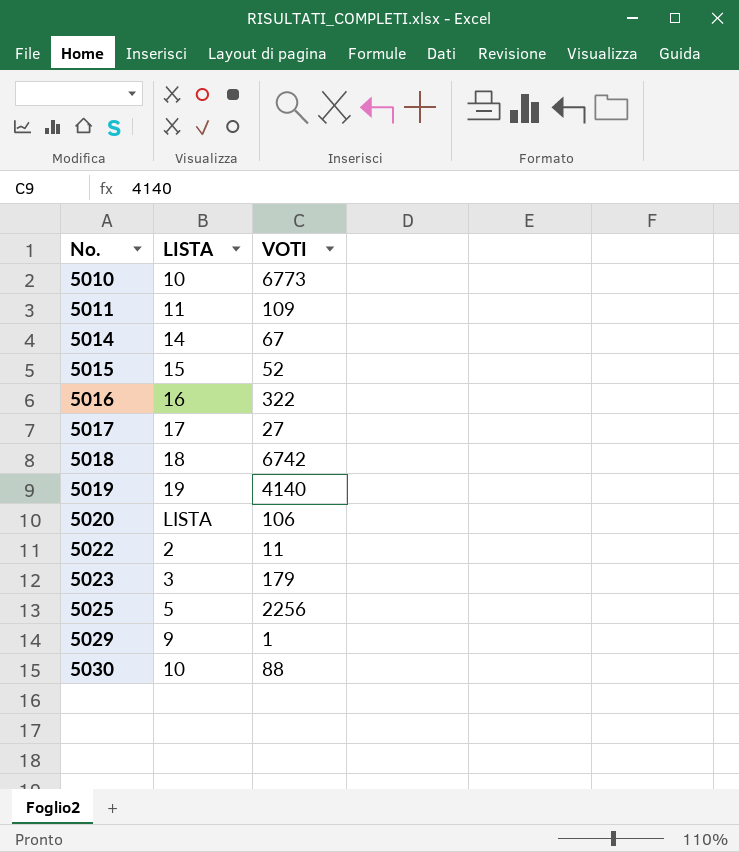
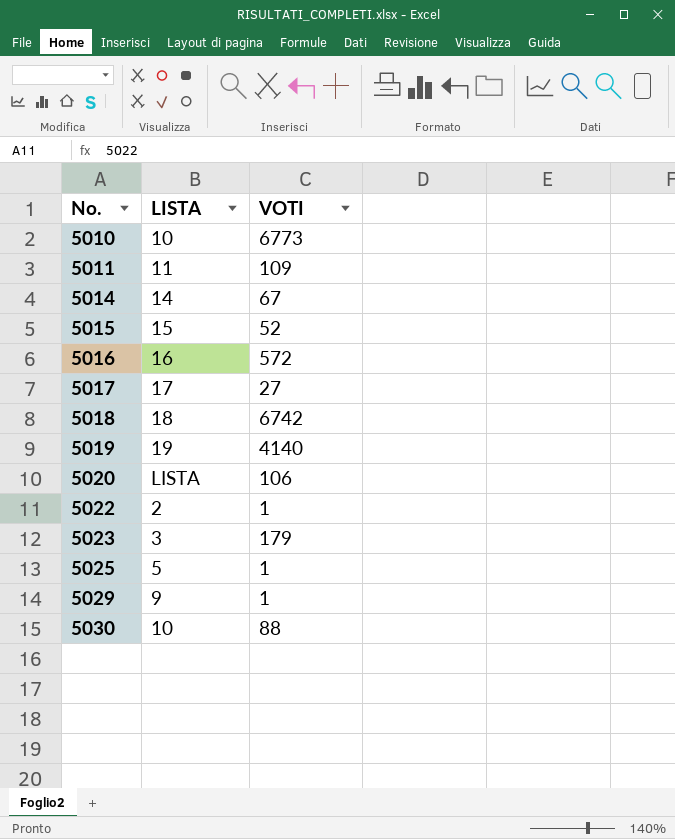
5016 | VOTI: 322 -> 572
5022 | VOTI: 11 -> 1
5025 | VOTI: 2256 -> 1

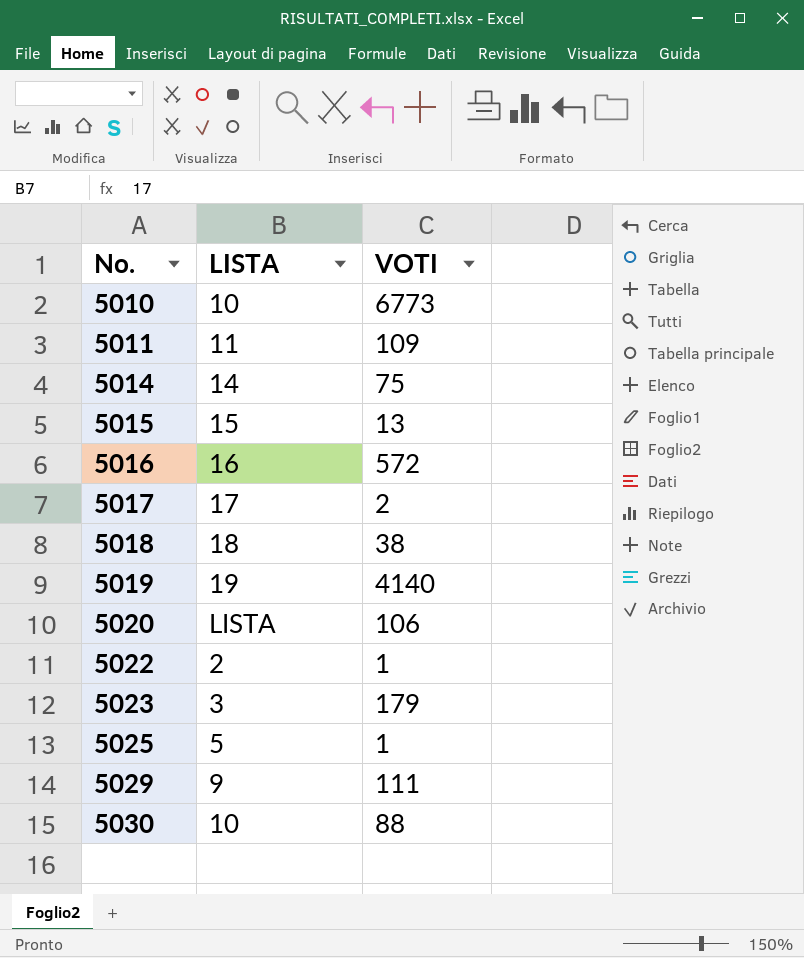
5014 | VOTI: 67 -> 75
5015 | VOTI: 52 -> 13
5017 | VOTI: 27 -> 2
5018 | VOTI: 6742 -> 38
5029 | VOTI: 1 -> 111

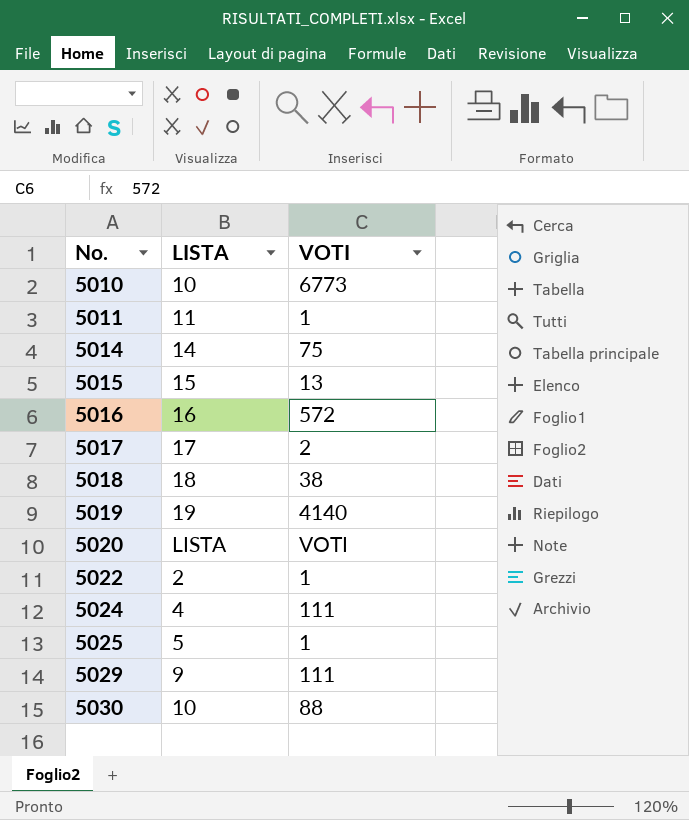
row 5023: 3 | 179 -> none
5011 | VOTI: 109 -> 1
5020 | VOTI: 106 -> VOTI
row 5024: none -> 4 | 111

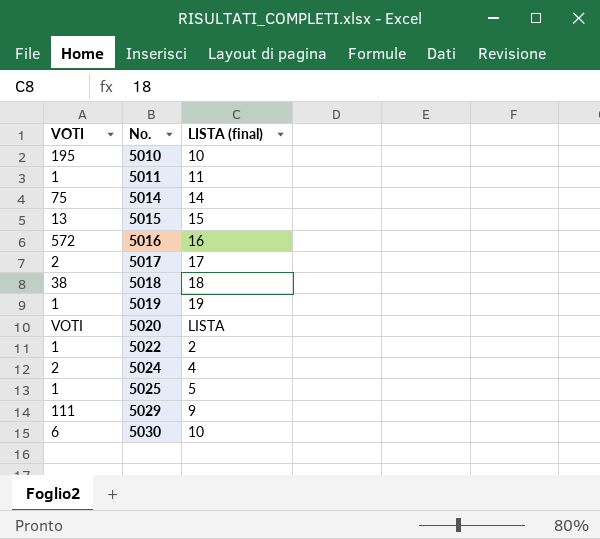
column VOTI | position: 3 -> 1
column name: LISTA -> LISTA (final)
5010 | VOTI: 6773 -> 195
5019 | VOTI: 4140 -> 1
5024 | VOTI: 111 -> 2
5030 | VOTI: 88 -> 6

